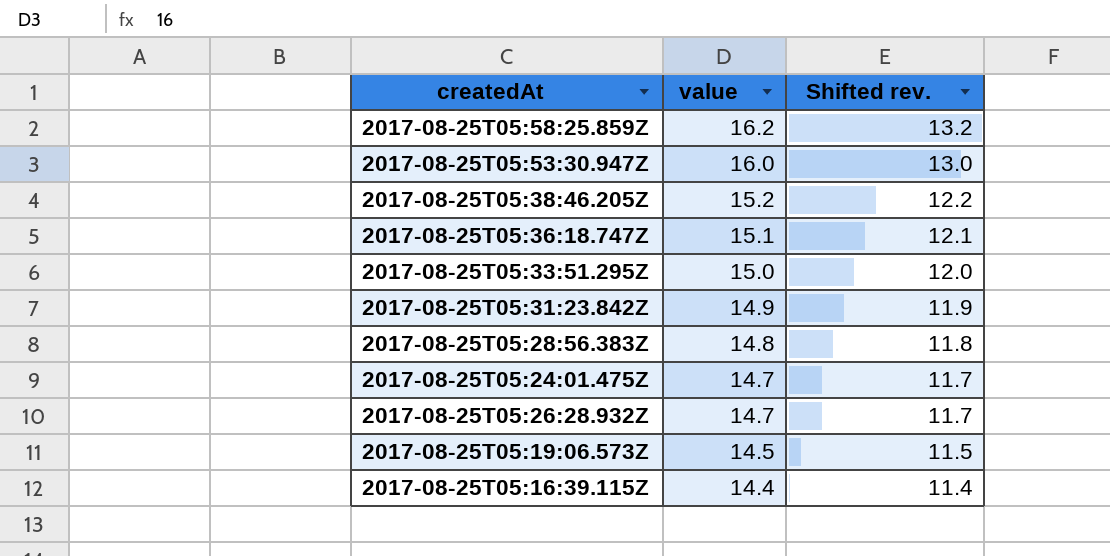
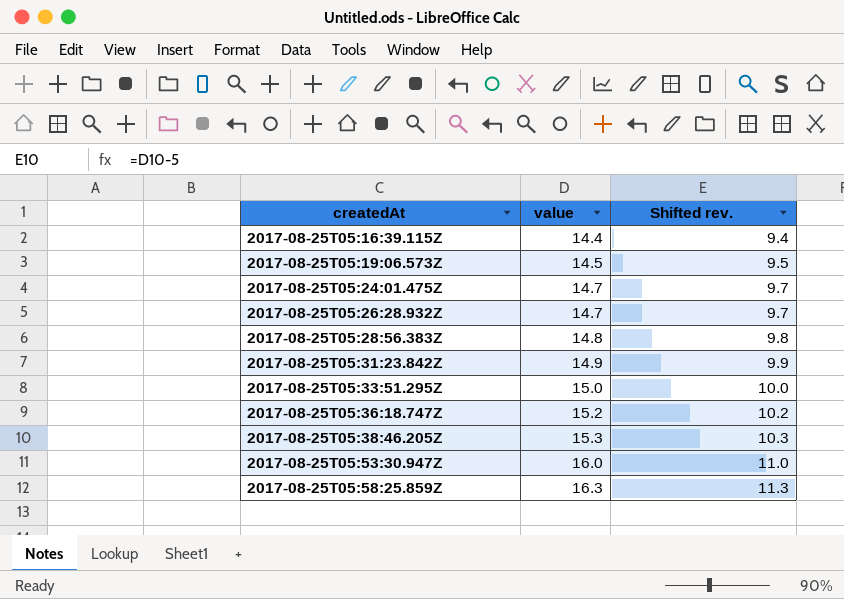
row order: value descending -> createdAt ascending
column Shifted rev. | formula: [value] - 3 -> [value] - 5
2017-08-25T05:36:18.747Z | value: 15.1 -> 15.2
2017-08-25T05:38:46.205Z | value: 15.2 -> 15.3
2017-08-25T05:58:25.859Z | value: 16.2 -> 16.3

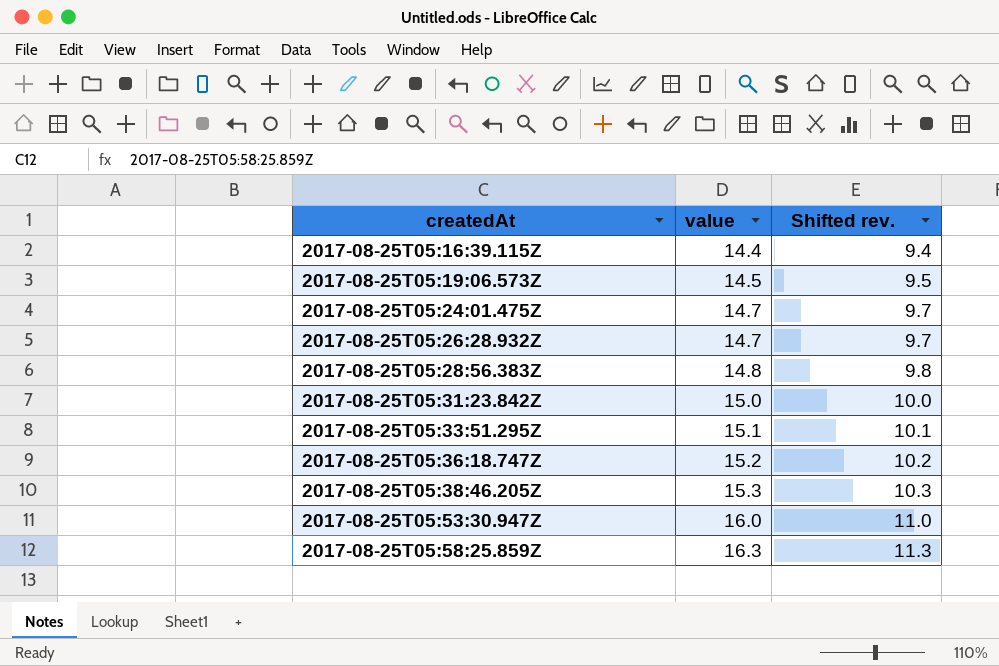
2017-08-25T05:31:23.842Z | value: 14.9 -> 15.0
2017-08-25T05:31:23.842Z | Shifted rev.: 9.9 -> 10.0
2017-08-25T05:33:51.295Z | value: 15.0 -> 15.1
2017-08-25T05:33:51.295Z | Shifted rev.: 10.0 -> 10.1

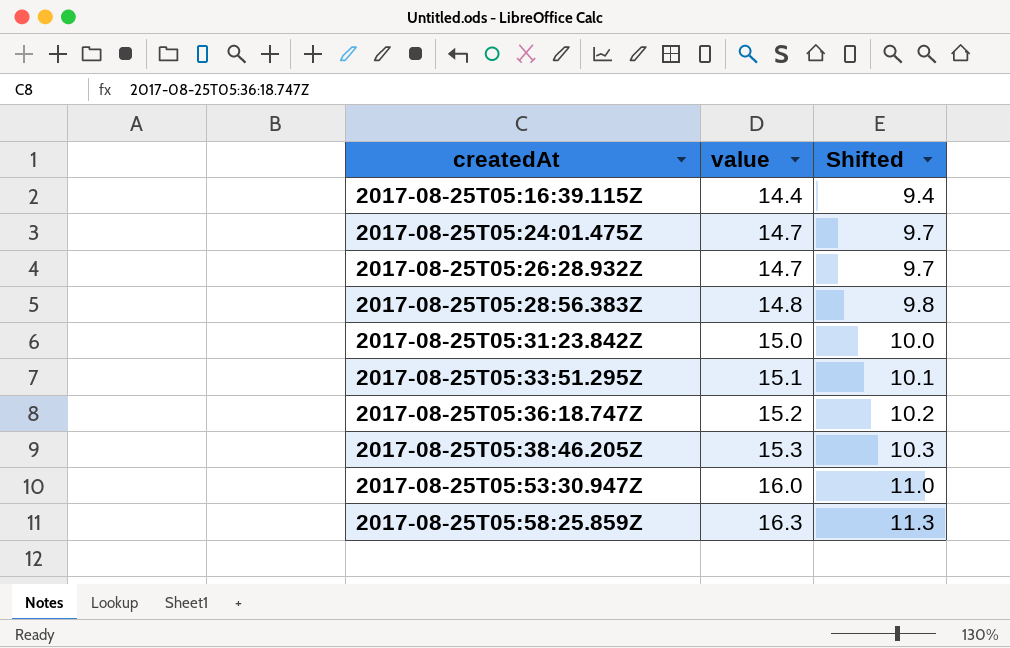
column name: Shifted rev. -> Shifted
row 2017-08-25T05:19:06.573Z: 14.5 | 9.5 -> none

